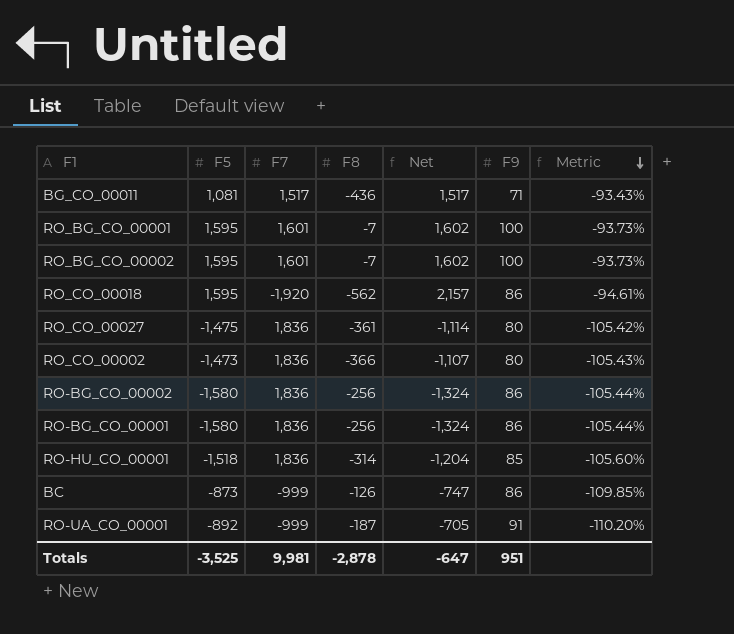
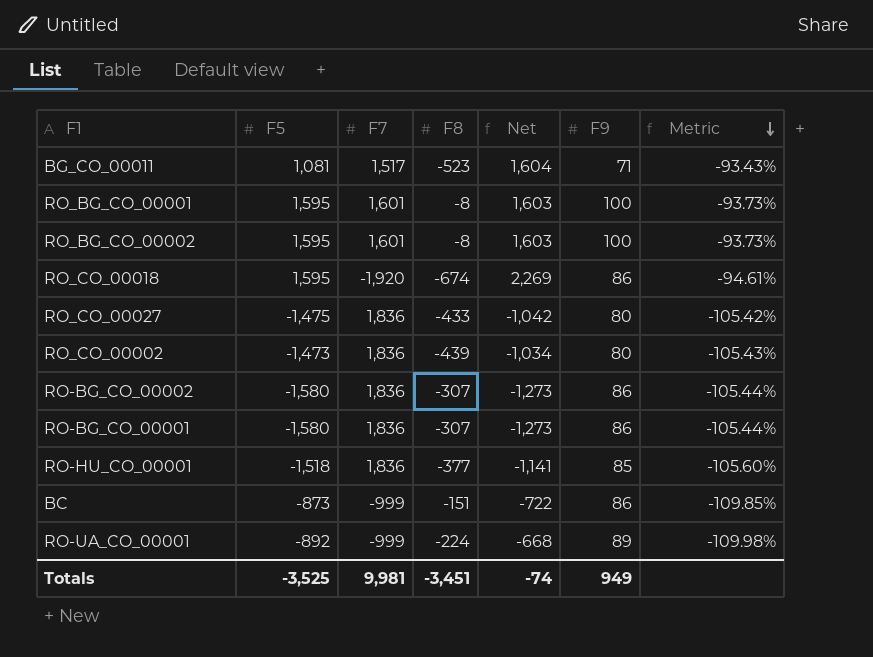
BG_CO_00011 | F8: -436 -> -523
BG_CO_00011 | Net: 1,517 -> 1,604
RO_BG_CO_00001 | F8: -7 -> -8
RO_BG_CO_00001 | Net: 1,602 -> 1,603
RO_BG_CO_00002 | F8: -7 -> -8
RO_BG_CO_00002 | Net: 1,602 -> 1,603
RO_CO_00018 | F8: -562 -> -674
RO_CO_00018 | Net: 2,157 -> 2,269
RO_CO_00027 | F8: -361 -> -433
RO_CO_00027 | Net: -1,114 -> -1,042
RO_CO_00002 | F8: -366 -> -439
RO_CO_00002 | Net: -1,107 -> -1,034
RO-BG_CO_00002 | F8: -256 -> -307
RO-BG_CO_00002 | Net: -1,324 -> -1,273
RO-BG_CO_00001 | F8: -256 -> -307
RO-BG_CO_00001 | Net: -1,324 -> -1,273
RO-HU_CO_00001 | F8: -314 -> -377
RO-HU_CO_00001 | Net: -1,204 -> -1,141
BC | F8: -126 -> -151
BC | Net: -747 -> -722
RO-UA_CO_00001 | F8: -187 -> -224
RO-UA_CO_00001 | Net: -705 -> -668
RO-UA_CO_00001 | F9: 91 -> 89
RO-UA_CO_00001 | Metric: -110.20% -> -109.98%
Totals | F8: -2,878 -> -3,451
Totals | Net: -647 -> -74
Totals | F9: 951 -> 949

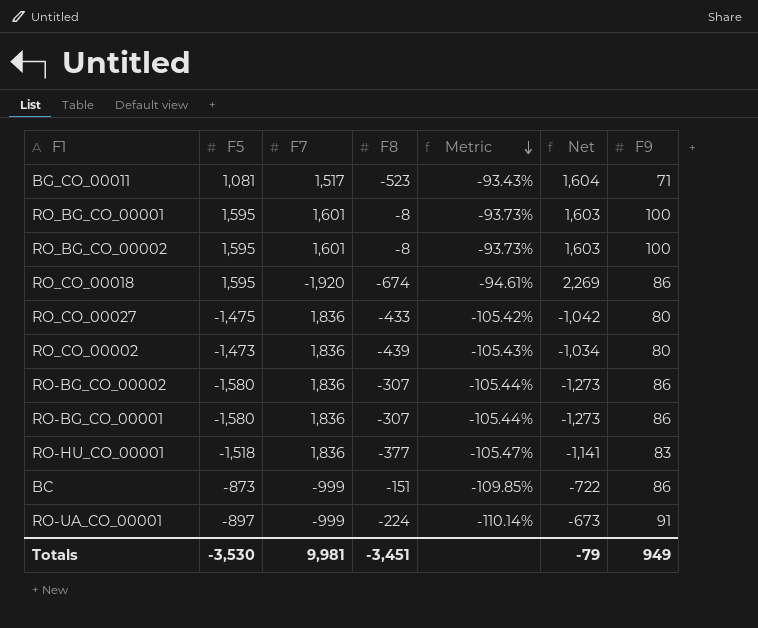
column Metric | position: 7 -> 5
RO-HU_CO_00001 | Metric: -105.60% -> -105.47%
RO-HU_CO_00001 | F9: 85 -> 83
RO-UA_CO_00001 | F5: -892 -> -897
RO-UA_CO_00001 | Metric: -109.98% -> -110.14%
RO-UA_CO_00001 | Net: -668 -> -673
RO-UA_CO_00001 | F9: 89 -> 91
Totals | F5: -3,525 -> -3,530
Totals | Net: -74 -> -79

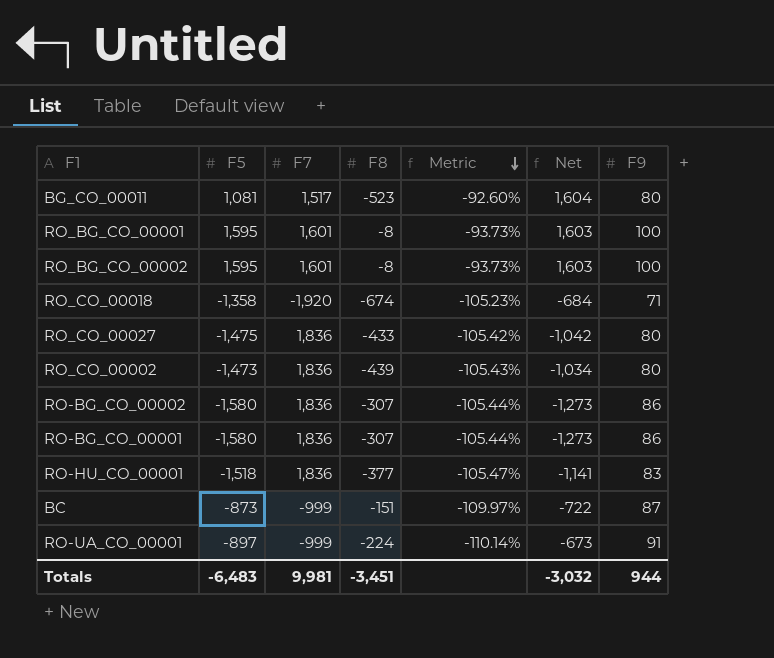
BG_CO_00011 | Metric: -93.43% -> -92.60%
BG_CO_00011 | F9: 71 -> 80
RO_CO_00018 | F5: 1,595 -> -1,358
RO_CO_00018 | Metric: -94.61% -> -105.23%
RO_CO_00018 | Net: 2,269 -> -684
RO_CO_00018 | F9: 86 -> 71
BC | Metric: -109.85% -> -109.97%
BC | F9: 86 -> 87
Totals | F5: -3,530 -> -6,483
Totals | Net: -79 -> -3,032
Totals | F9: 949 -> 944

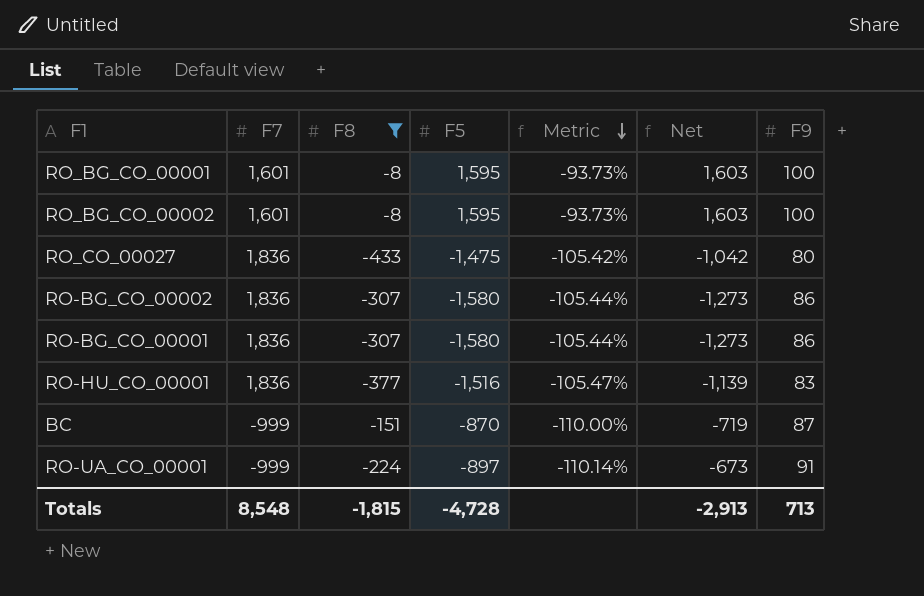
filter: none -> F8 >= -433
column F5 | position: 2 -> 4
RO-HU_CO_00001 | F5: -1,518 -> -1,516
RO-HU_CO_00001 | Net: -1,141 -> -1,139
BC | F5: -873 -> -870
BC | Metric: -109.97% -> -110.00%
BC | Net: -722 -> -719
Totals | F7: 9,981 -> 8,548
Totals | F8: -3,451 -> -1,815
Totals | F5: -6,483 -> -4,728
Totals | Net: -3,032 -> -2,913
Totals | F9: 944 -> 713

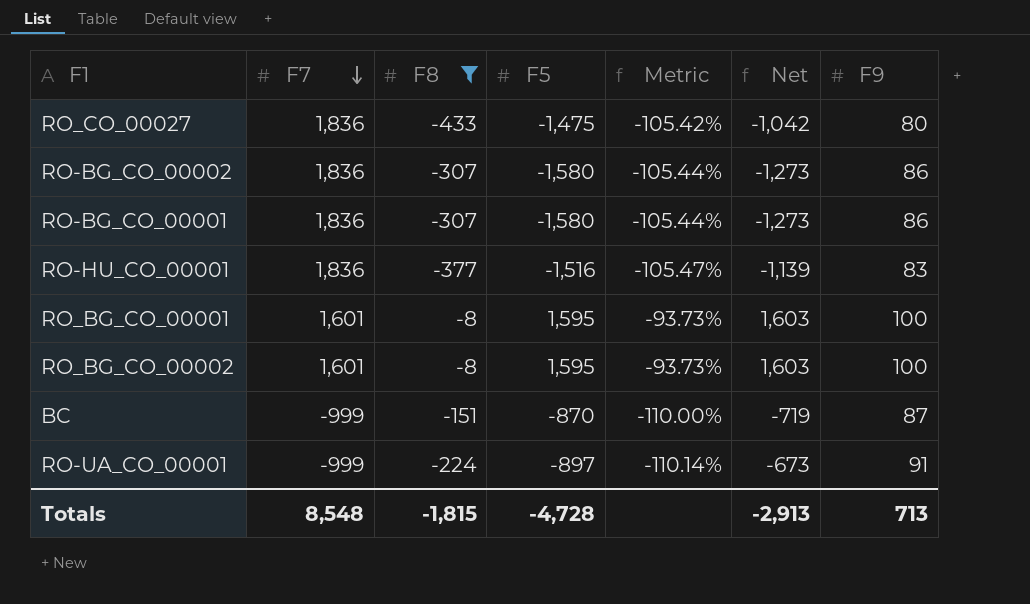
row order: Metric descending -> F7 descending

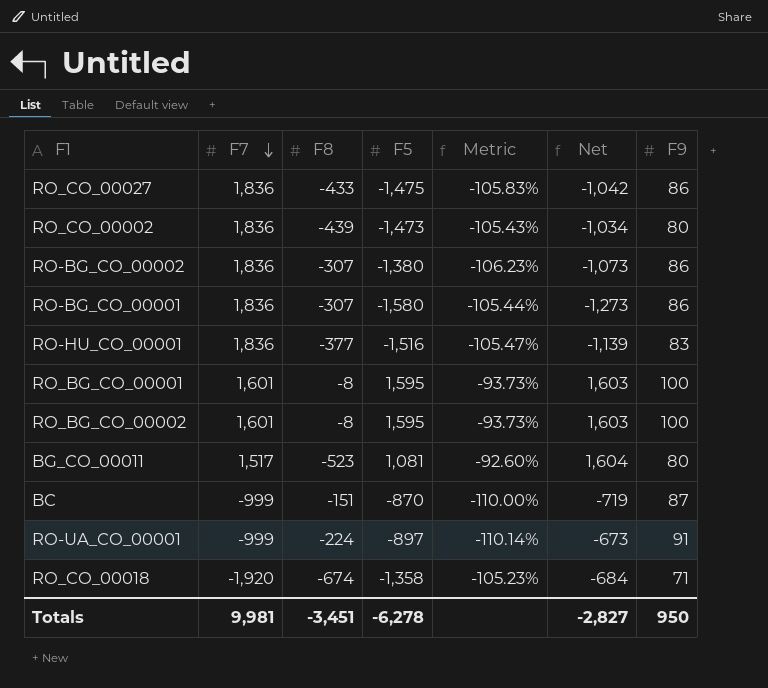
filter: F8 >= -433 -> none
RO_CO_00027 | Metric: -105.42% -> -105.83%
RO_CO_00027 | F9: 80 -> 86
RO-BG_CO_00002 | F5: -1,580 -> -1,380
RO-BG_CO_00002 | Metric: -105.44% -> -106.23%
RO-BG_CO_00002 | Net: -1,273 -> -1,073
Totals | F7: 8,548 -> 9,981
Totals | F8: -1,815 -> -3,451
Totals | F5: -4,728 -> -6,278
Totals | Net: -2,913 -> -2,827
Totals | F9: 713 -> 950

